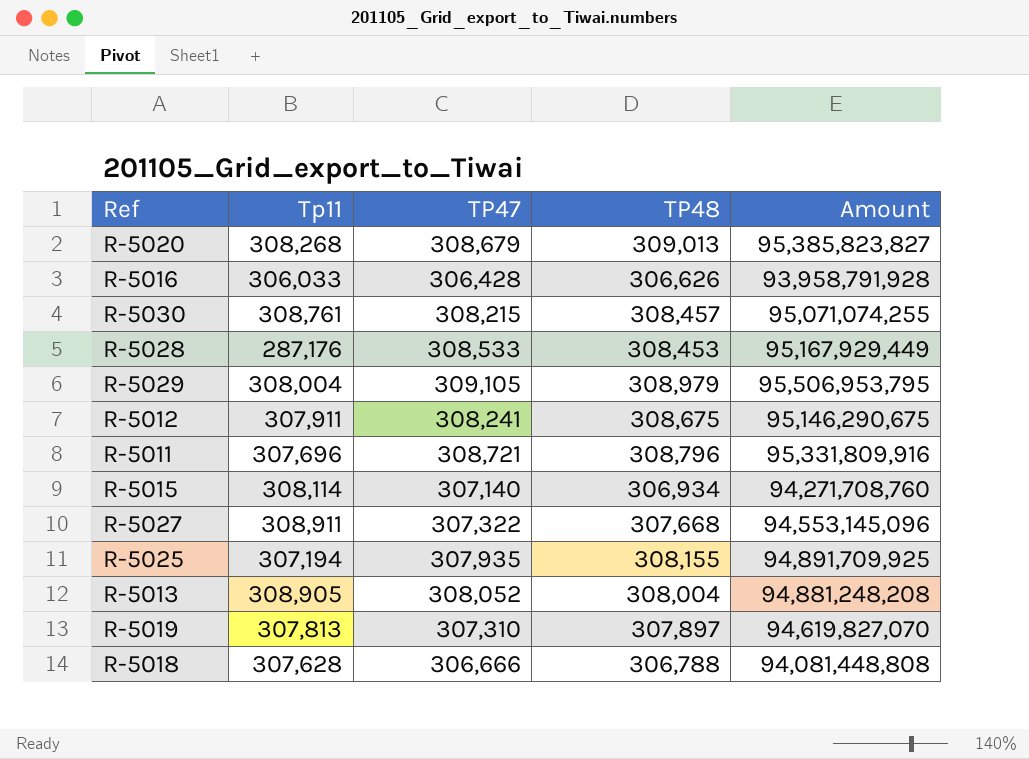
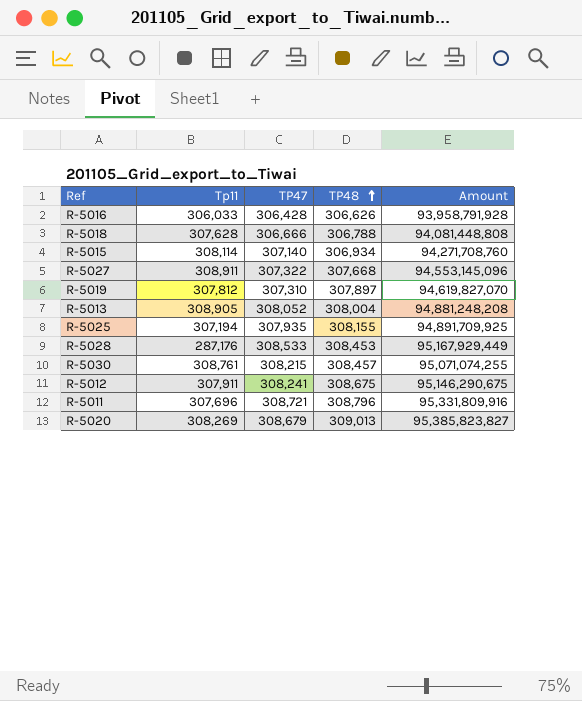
row order: none -> TP48 ascending
row R-5029: 308,004 | 309,105 | 308,979 | 95,506,953,795 -> none
R-5019 | Tp11: 307,813 -> 307,812
R-5020 | Tp11: 308,268 -> 308,269

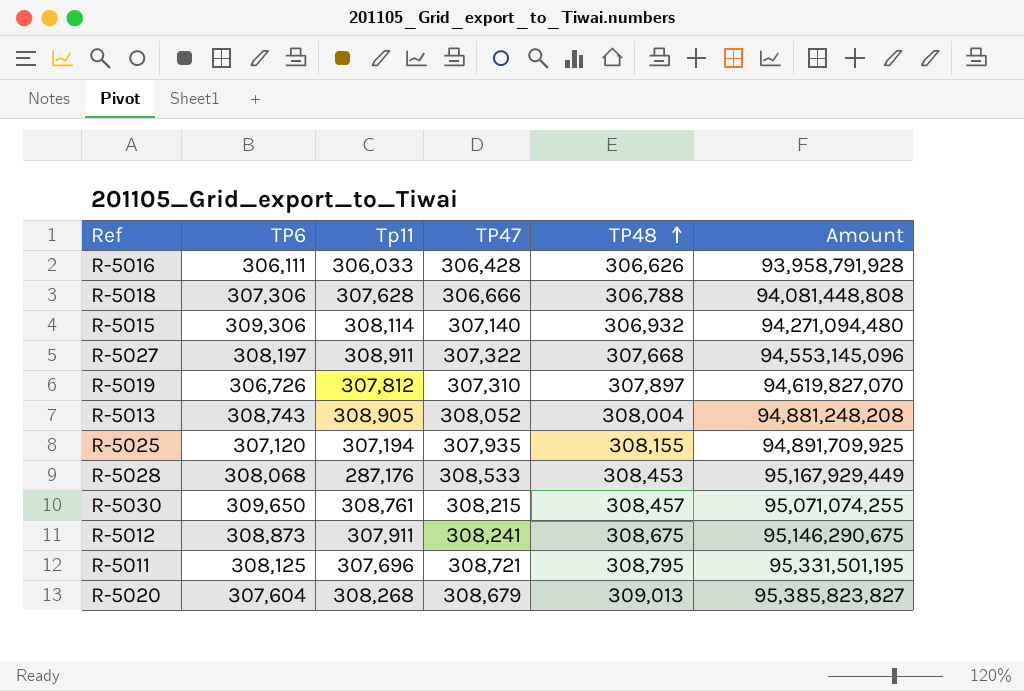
column TP6 | position: none -> 2
R-5015 | TP48: 306,934 -> 306,932
R-5015 | Amount: 94,271,708,760 -> 94,271,094,480
R-5011 | TP48: 308,796 -> 308,795
R-5011 | Amount: 95,331,809,916 -> 95,331,501,195
R-5020 | Tp11: 308,269 -> 308,268

